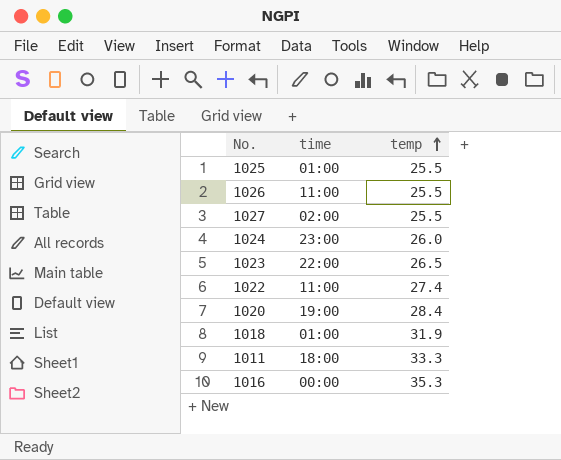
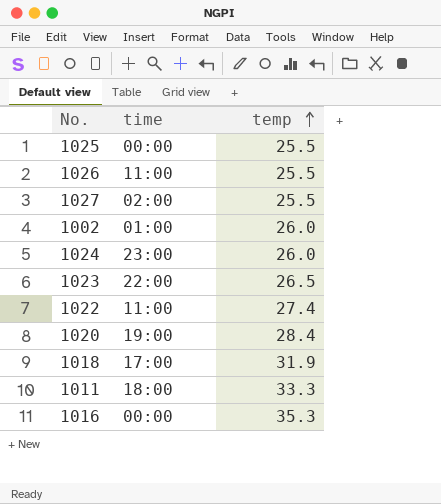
1025 | time: 01:00 -> 00:00
row 1002: none -> 01:00 | 26.0
1018 | time: 01:00 -> 17:00

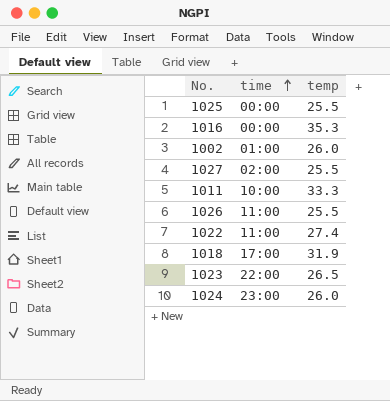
row order: temp ascending -> time ascending
row 1020: 19:00 | 28.4 -> none
1011 | time: 18:00 -> 10:00

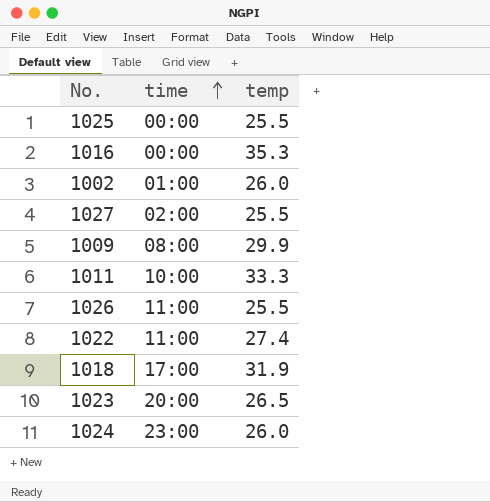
row 1009: none -> 08:00 | 29.9
1023 | time: 22:00 -> 20:00

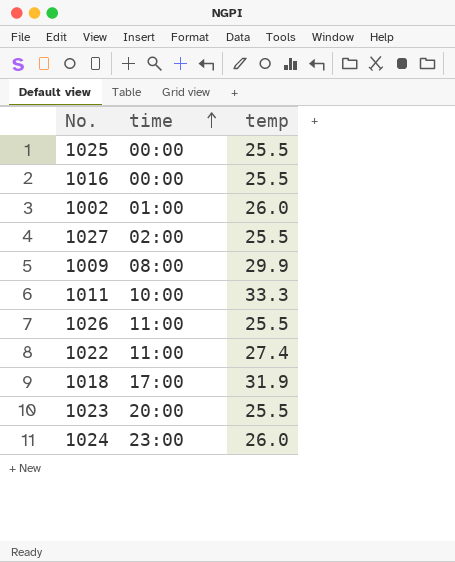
1016 | temp: 35.3 -> 25.5
1023 | temp: 26.5 -> 25.5

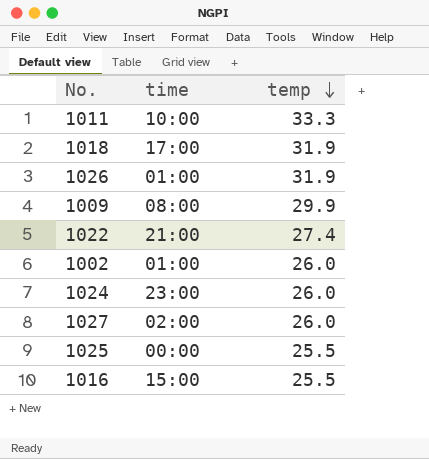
row order: time ascending -> temp descending
row 1023: 20:00 | 25.5 -> none
1026 | time: 11:00 -> 01:00
1026 | temp: 25.5 -> 31.9
1022 | time: 11:00 -> 21:00
1027 | temp: 25.5 -> 26.0
1016 | time: 00:00 -> 15:00

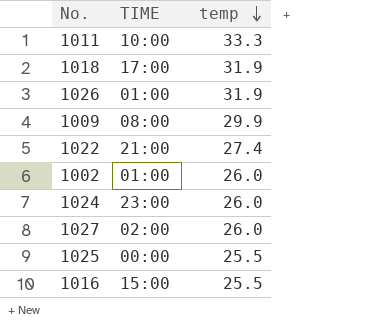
column name: time -> TIME

